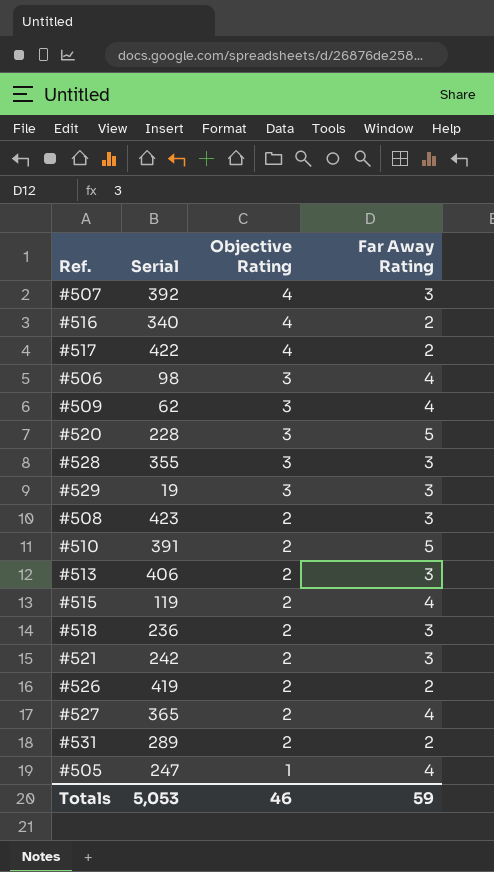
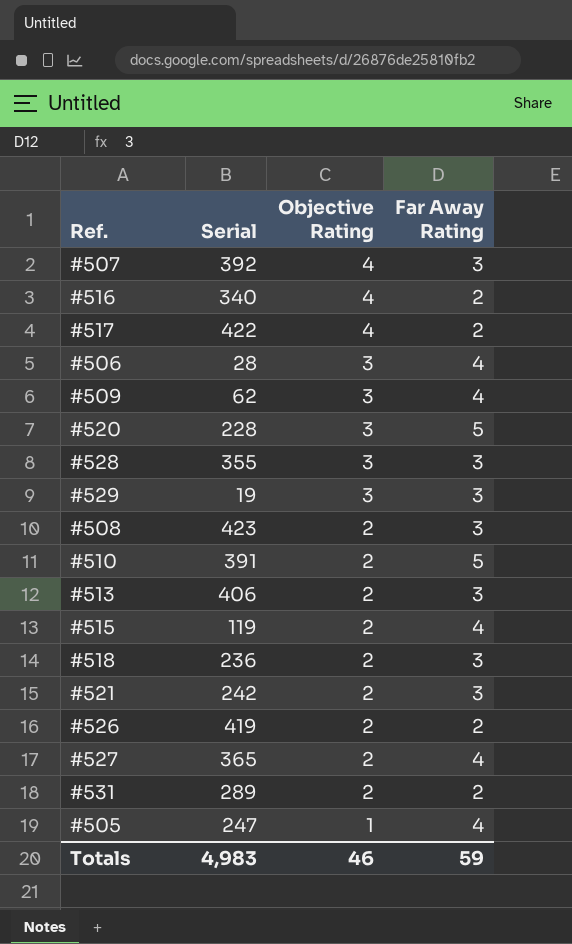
#506 | Serial: 98 -> 28
Totals | Serial: 5,053 -> 4,983

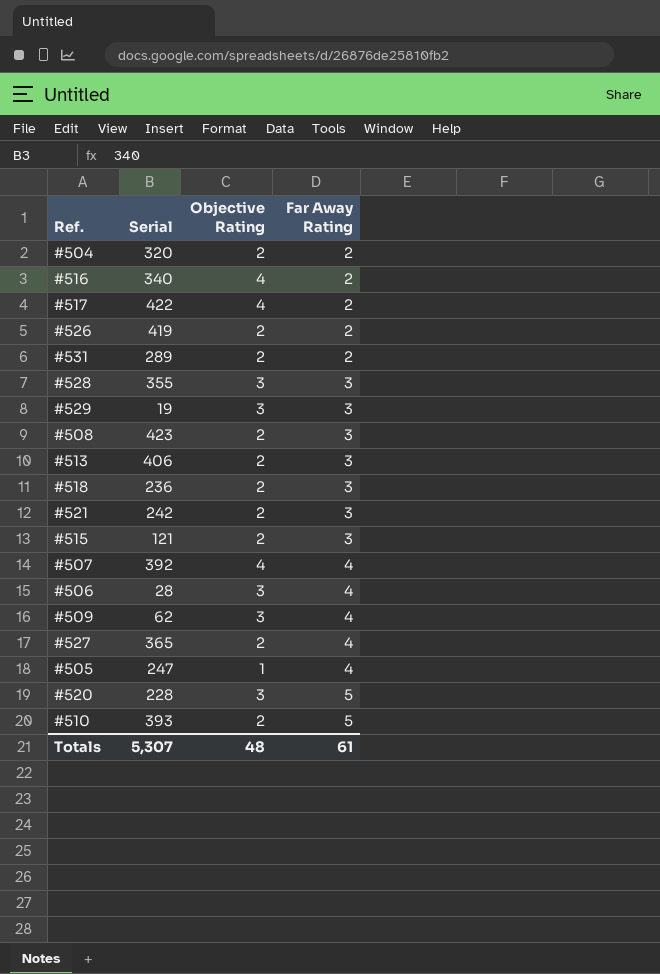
row order: Objective Rating descending -> Far Away Rating ascending
row #504: none -> 320 | 2 | 2
#515 | Serial: 119 -> 121
#515 | Far Away Rating: 4 -> 3
#507 | Far Away Rating: 3 -> 4
#510 | Serial: 391 -> 393
Totals | Serial: 4,983 -> 5,307
Totals | Objective Rating: 46 -> 48
Totals | Far Away Rating: 59 -> 61

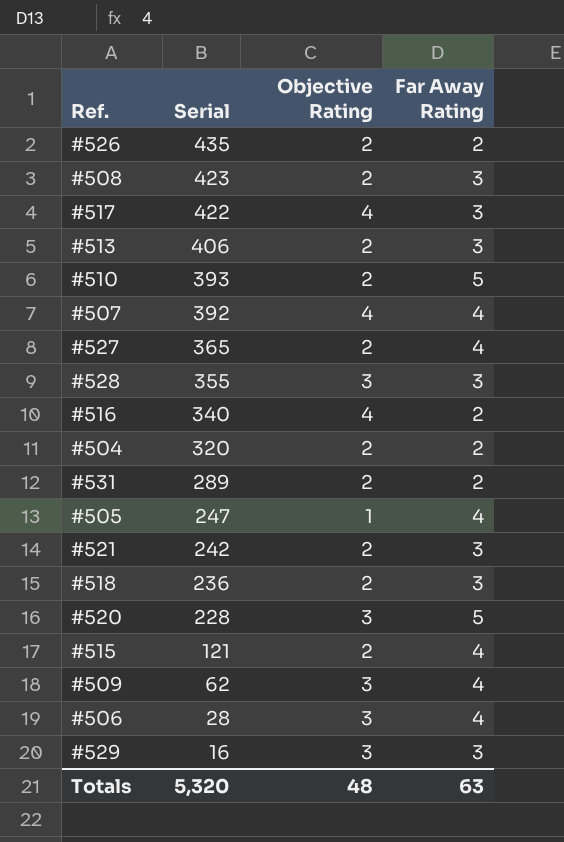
row order: Far Away Rating ascending -> Serial descending
#526 | Serial: 419 -> 435
#517 | Far Away Rating: 2 -> 3
#515 | Far Away Rating: 3 -> 4
#529 | Serial: 19 -> 16
Totals | Serial: 5,307 -> 5,320
Totals | Far Away Rating: 61 -> 63

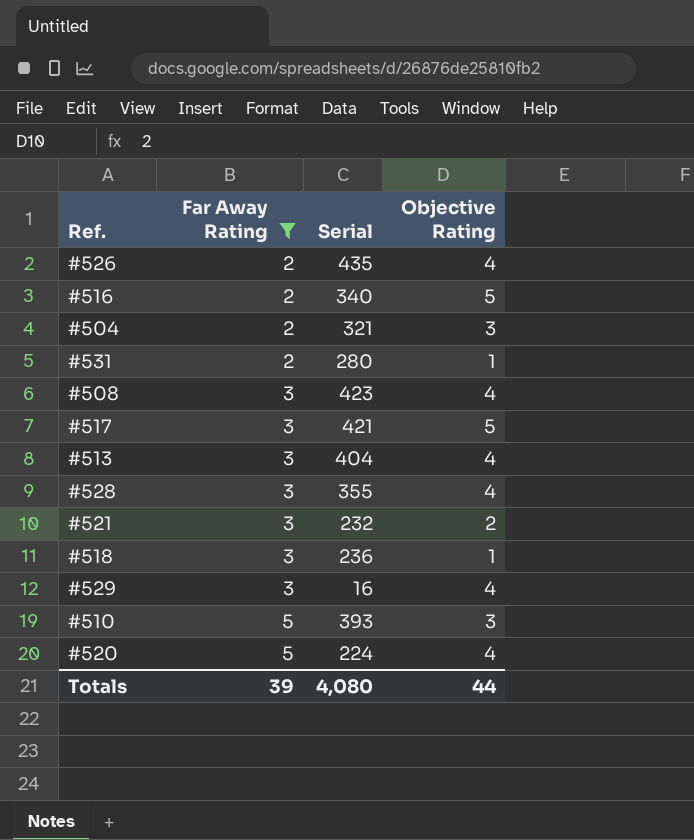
filter: none -> Far Away Rating != 4
row order: Serial descending -> Far Away Rating ascending
column Far Away Rating | position: 4 -> 2
#526 | Objective Rating: 2 -> 4
#516 | Objective Rating: 4 -> 5
#504 | Serial: 320 -> 321
#504 | Objective Rating: 2 -> 3
#531 | Serial: 289 -> 280
#531 | Objective Rating: 2 -> 1
#508 | Objective Rating: 2 -> 4
#517 | Serial: 422 -> 421
#517 | Objective Rating: 4 -> 5
#513 | Serial: 406 -> 404
#513 | Objective Rating: 2 -> 4
#528 | Objective Rating: 3 -> 4
#521 | Serial: 242 -> 232
#518 | Objective Rating: 2 -> 1
#529 | Objective Rating: 3 -> 4
#510 | Objective Rating: 2 -> 3
#520 | Serial: 228 -> 224
#520 | Objective Rating: 3 -> 4
Totals | Far Away Rating: 63 -> 39
Totals | Serial: 5,320 -> 4,080
Totals | Objective Rating: 48 -> 44

